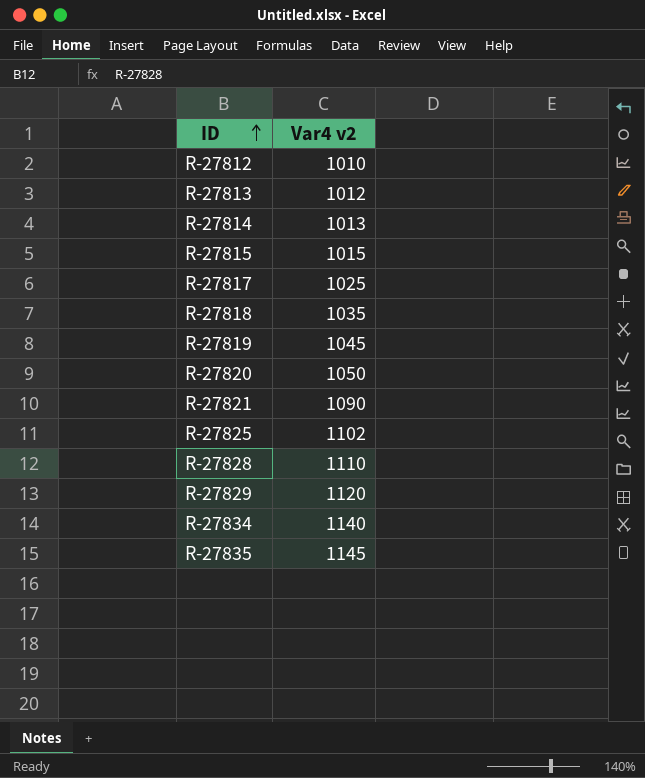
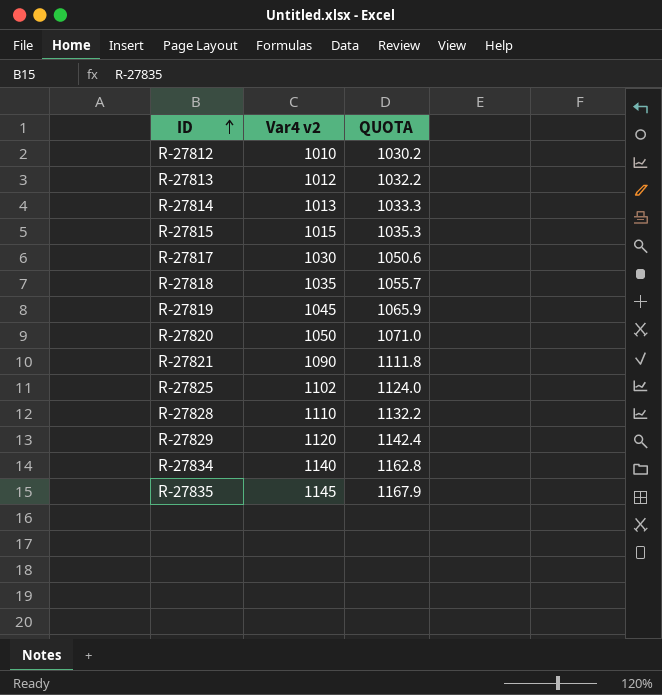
column QUOTA | formula: none -> [Var4 v2] * 1.02
R-27817 | Var4 v2: 1025 -> 1030

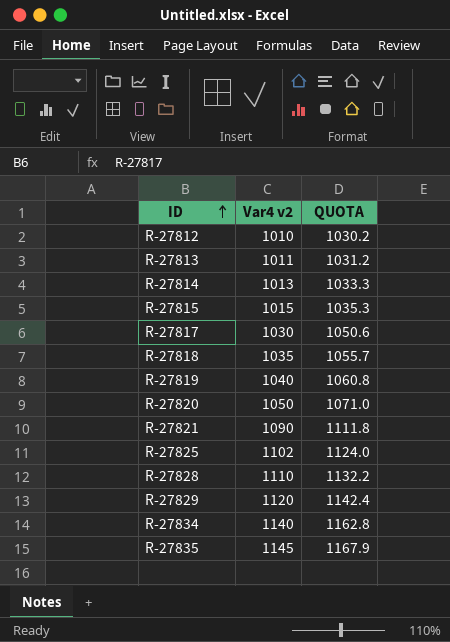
R-27813 | Var4 v2: 1012 -> 1011
R-27813 | QUOTA: 1032.2 -> 1031.2
R-27819 | Var4 v2: 1045 -> 1040
R-27819 | QUOTA: 1065.9 -> 1060.8

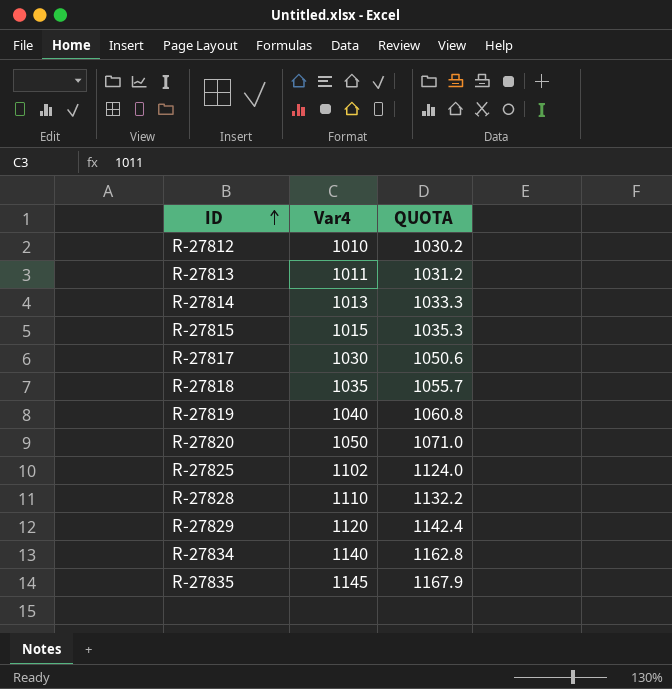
column name: Var4 v2 -> Var4
row R-27821: 1090 | 1111.8 -> none

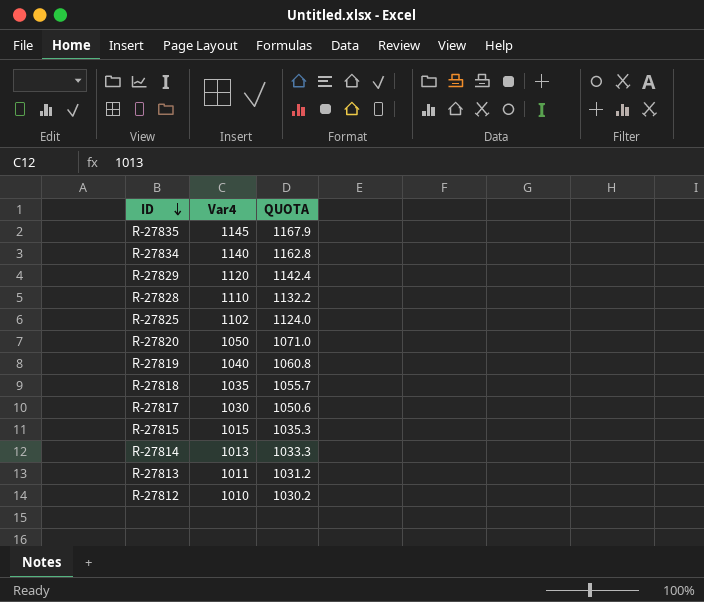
row order: ID ascending -> ID descending

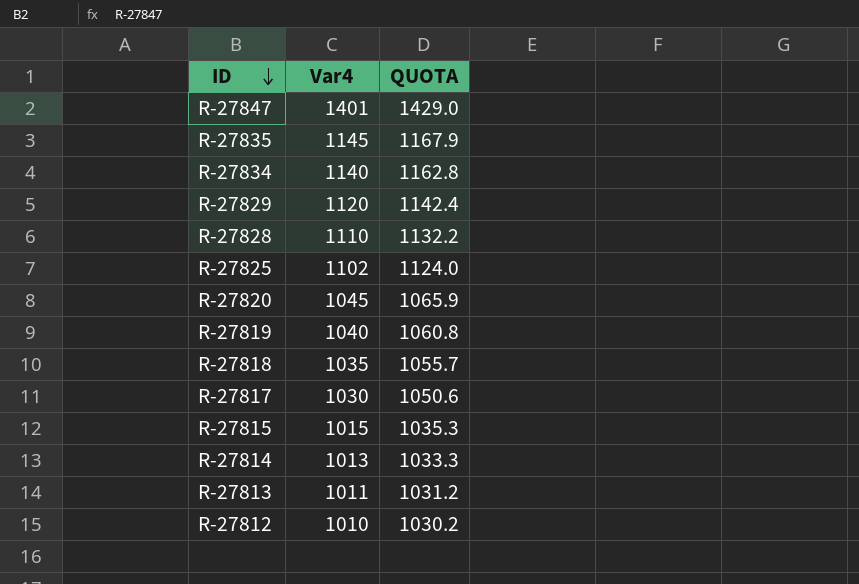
row R-27847: none -> 1401 | 1429.0
R-27820 | Var4: 1050 -> 1045
R-27820 | QUOTA: 1071.0 -> 1065.9

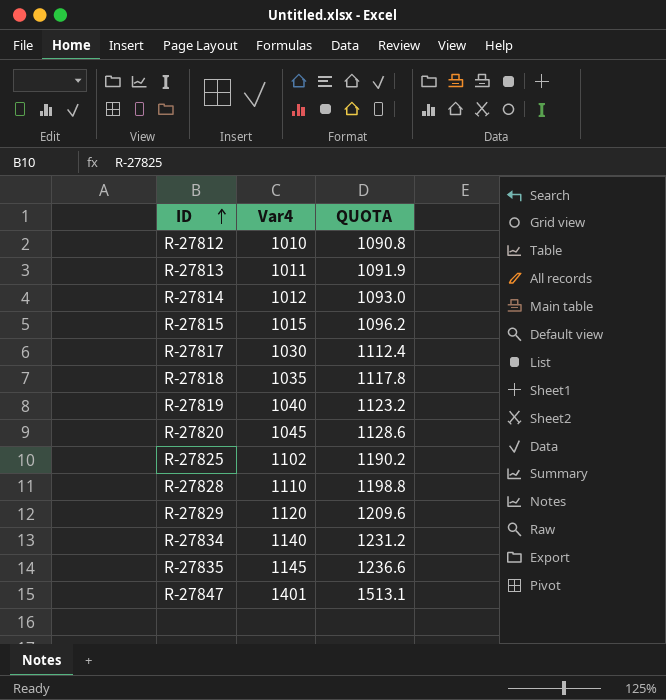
row order: ID descending -> ID ascending
column QUOTA | formula: [Var4] * 1.02 -> [Var4] * 1.08
R-27814 | Var4: 1013 -> 1012

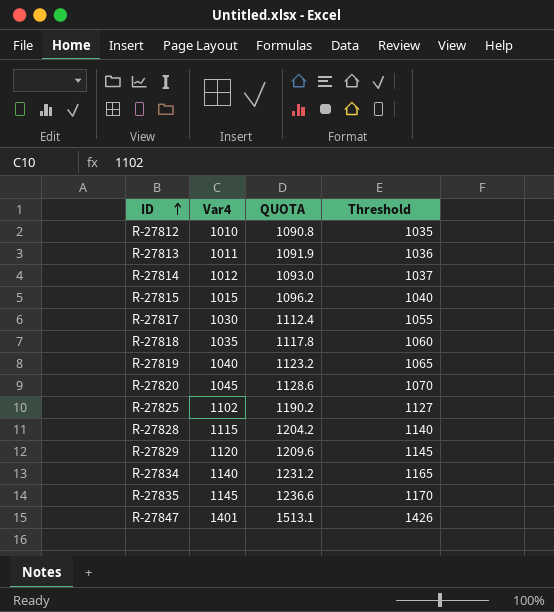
column Threshold | formula: none -> [Var4] + 25
R-27828 | Var4: 1110 -> 1115
R-27828 | QUOTA: 1198.8 -> 1204.2

